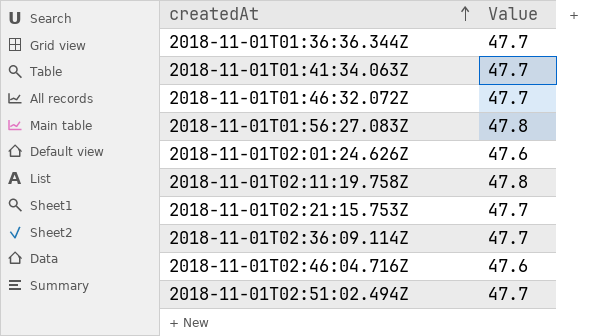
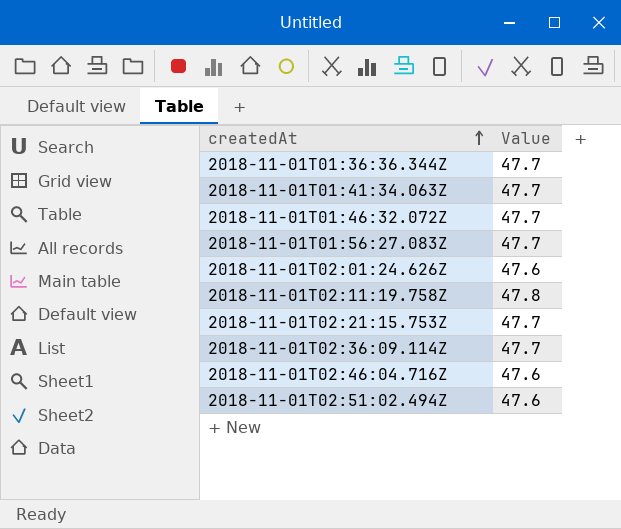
2018-11-01T01:56:27.083Z | Value: 47.8 -> 47.7
2018-11-01T02:51:02.494Z | Value: 47.7 -> 47.6

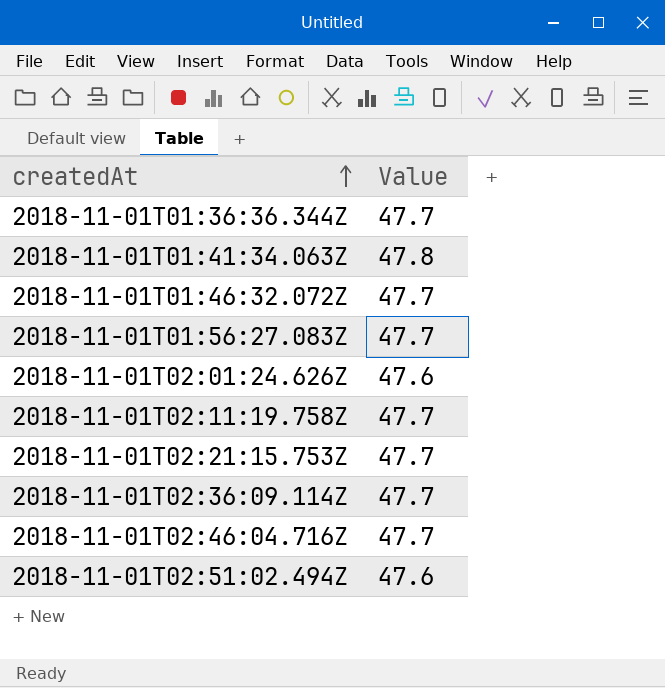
2018-11-01T01:41:34.063Z | Value: 47.7 -> 47.8
2018-11-01T02:11:19.758Z | Value: 47.8 -> 47.7
2018-11-01T02:46:04.716Z | Value: 47.6 -> 47.7

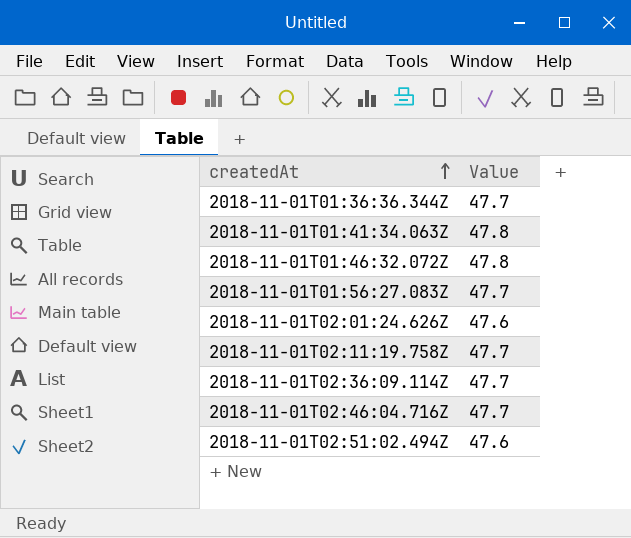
row 2018-11-01T02:21:15.753Z: 47.7 -> none
2018-11-01T01:46:32.072Z | Value: 47.7 -> 47.8

